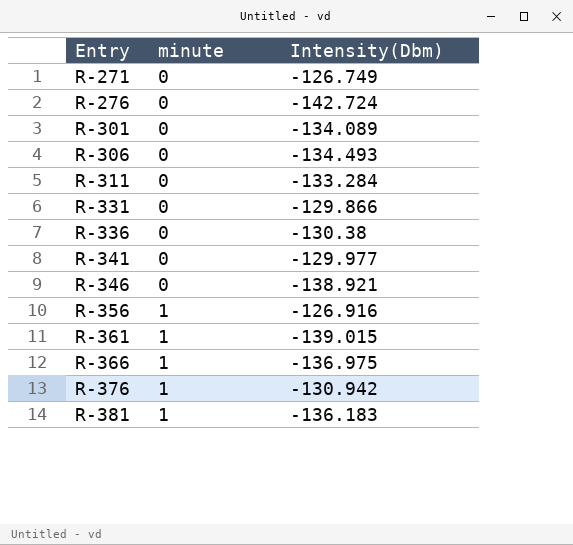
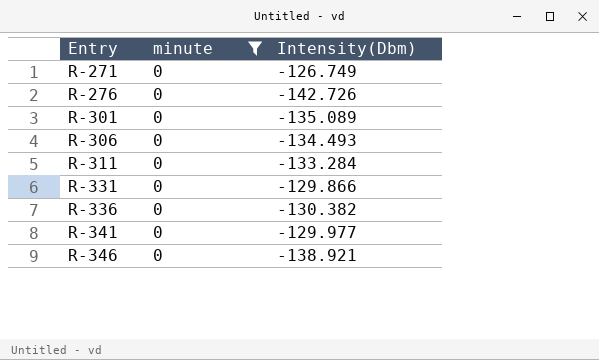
filter: none -> minute = 0
R-276 | Intensity(Dbm): -142.724 -> -142.726
R-301 | Intensity(Dbm): -134.089 -> -135.089
R-336 | Intensity(Dbm): -130.38 -> -130.382

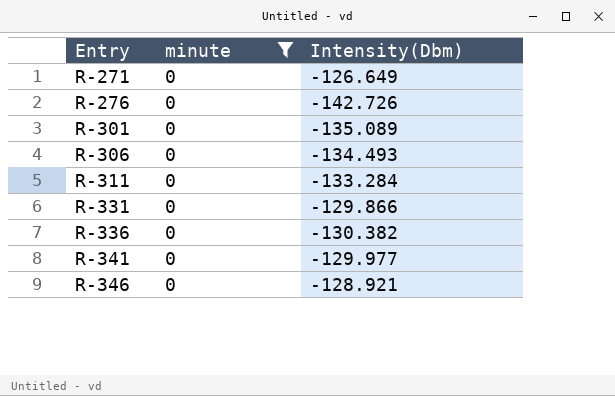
R-271 | Intensity(Dbm): -126.749 -> -126.649
R-346 | Intensity(Dbm): -138.921 -> -128.921

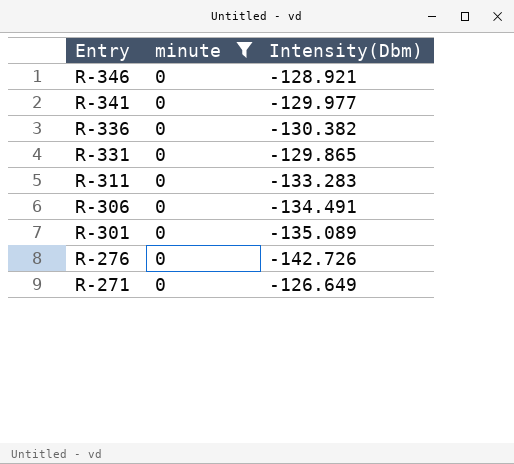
row order: Entry ascending -> Entry descending
R-331 | Intensity(Dbm): -129.866 -> -129.865
R-311 | Intensity(Dbm): -133.284 -> -133.283
R-306 | Intensity(Dbm): -134.493 -> -134.491

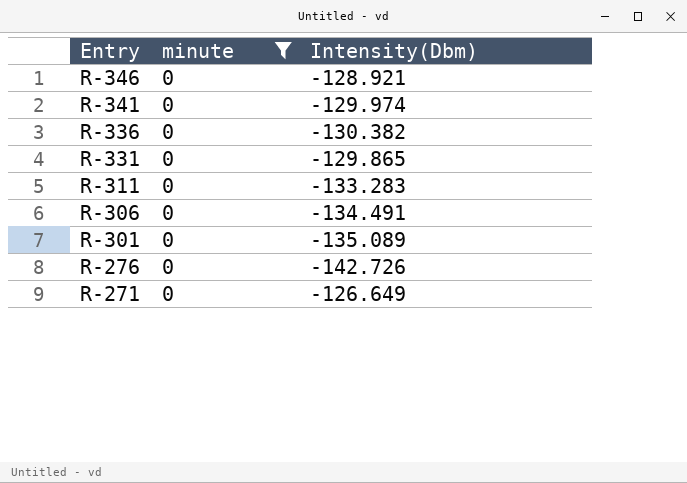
R-341 | Intensity(Dbm): -129.977 -> -129.974

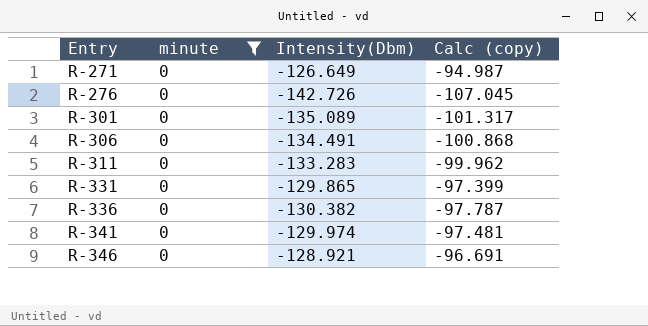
row order: Entry descending -> Entry ascending
column Calc (copy) | formula: none -> [Intensity(Dbm)] * 0.75

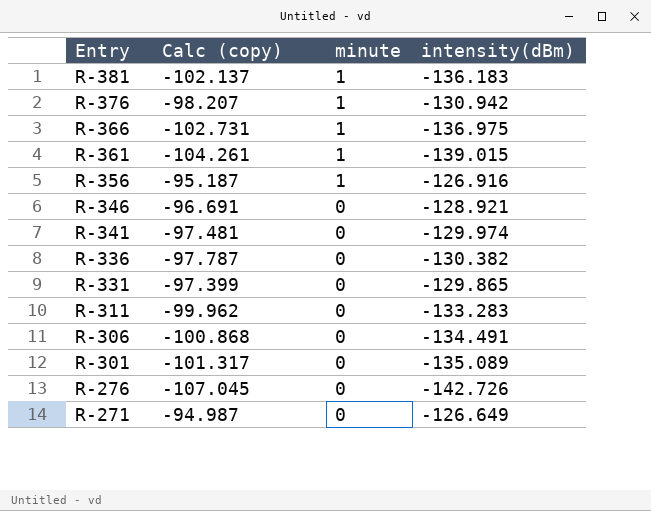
filter: minute = 0 -> none
row order: Entry ascending -> Entry descending
column Calc (copy) | position: 4 -> 2
column name: Intensity(Dbm) -> intensity(dBm)

